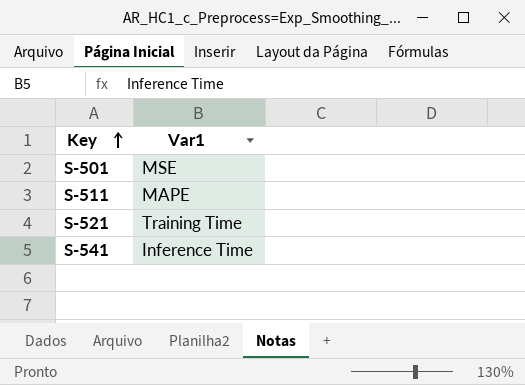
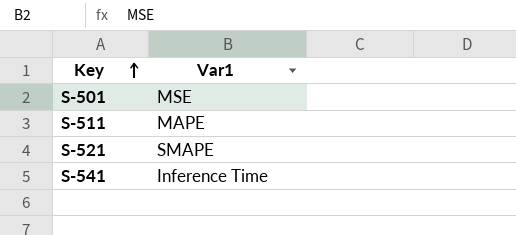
S-521 | Var1: Training Time -> SMAPE

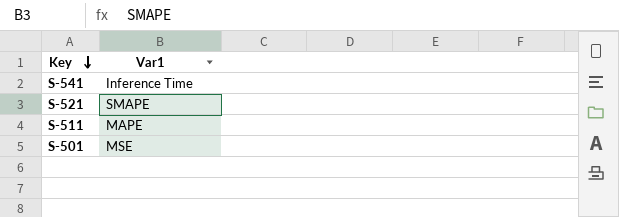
row order: Key ascending -> Key descending

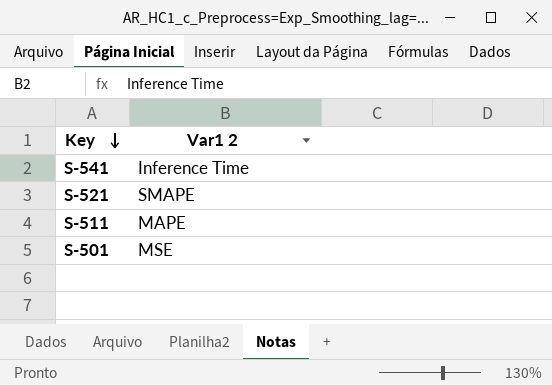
column name: Var1 -> Var1 2

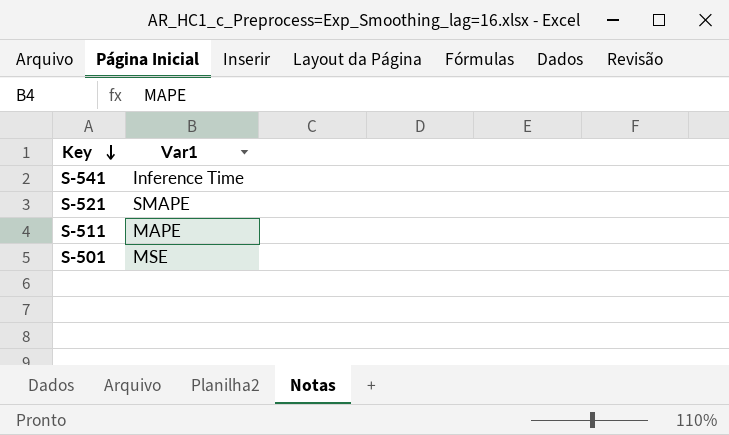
column name: Var1 2 -> Var1

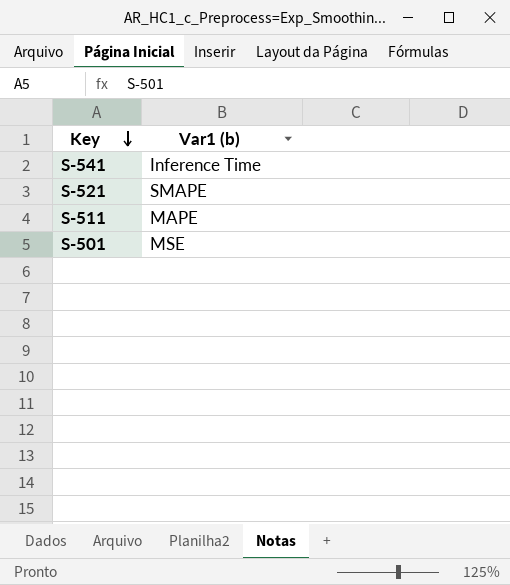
column name: Var1 -> Var1 (b)

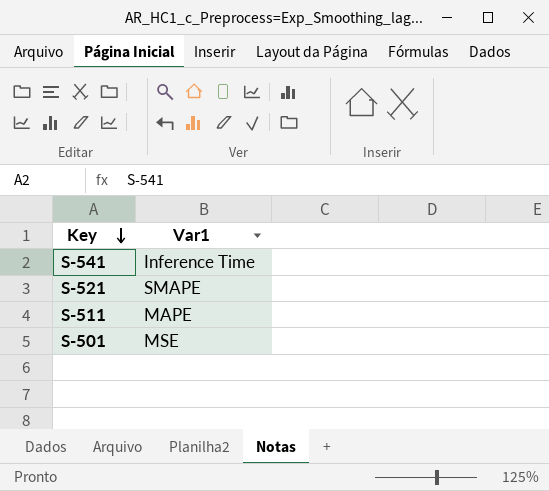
column name: Var1 (b) -> Var1

